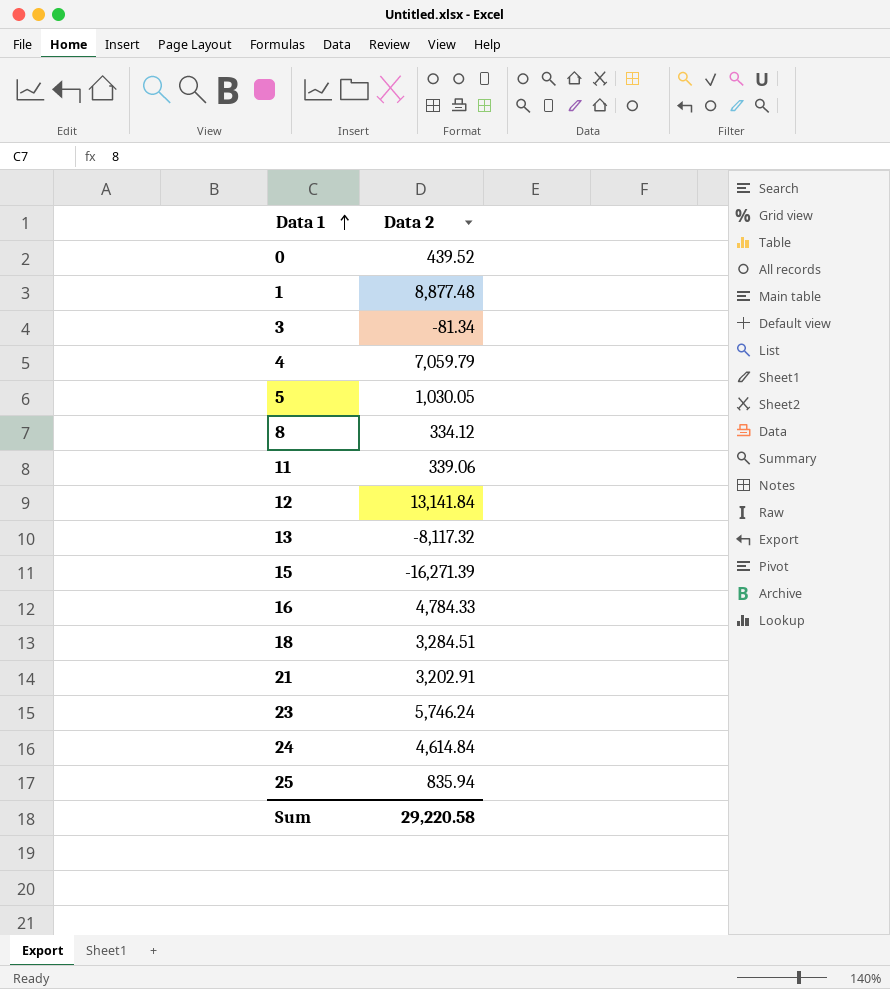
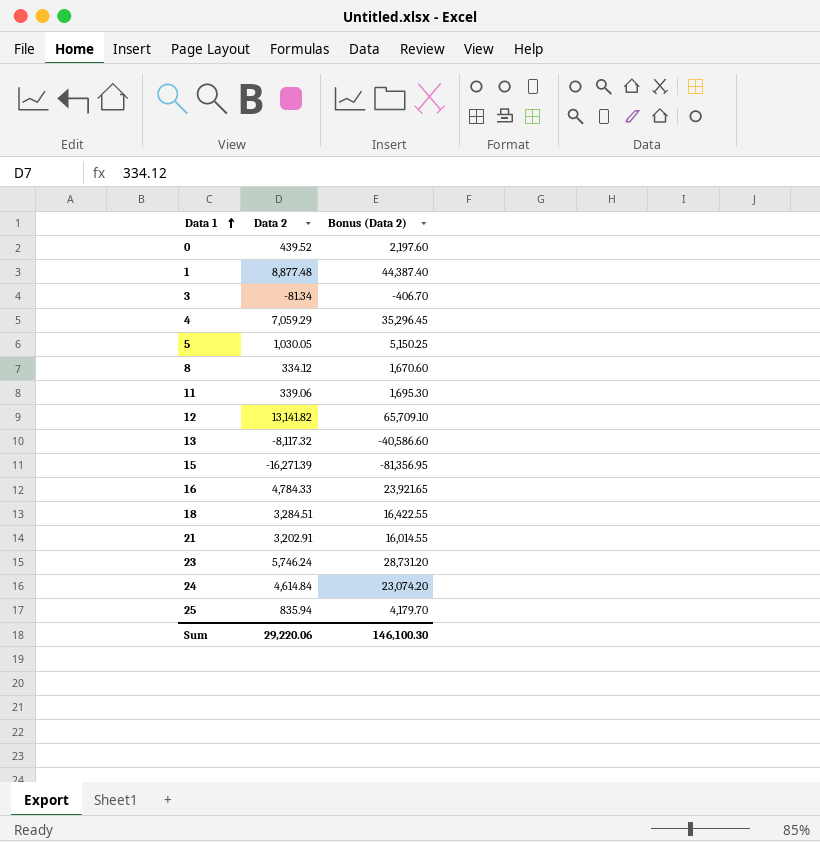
column Bonus (Data 2) | formula: none -> [Data 2] * 5
4 | Data 2: 7,059.79 -> 7,059.29
12 | Data 2: 13,141.84 -> 13,141.82
Sum | Data 2: 29,220.58 -> 29,220.06

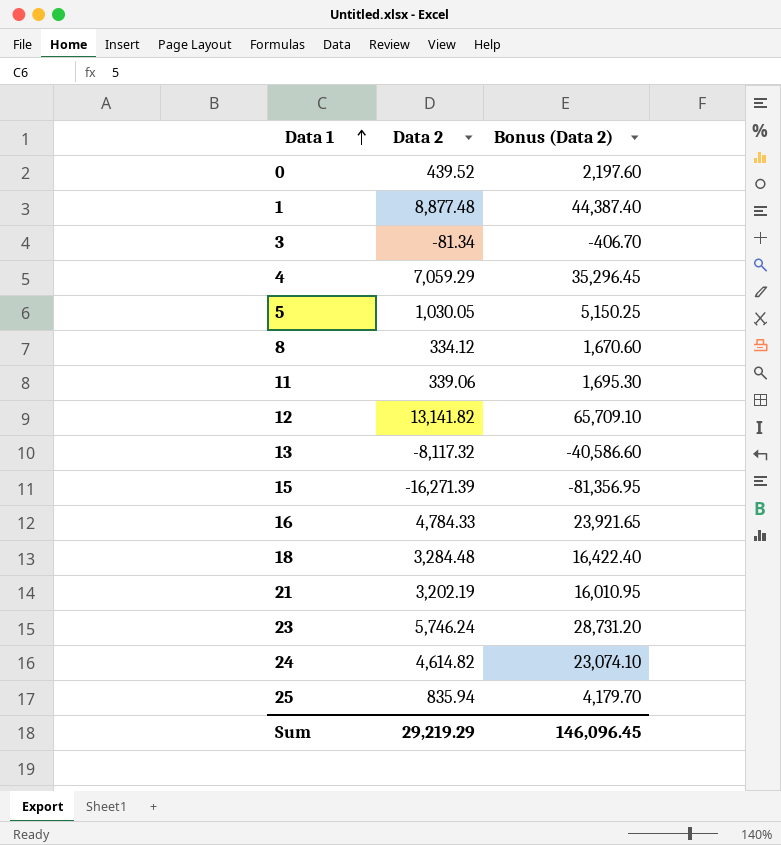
18 | Data 2: 3,284.51 -> 3,284.48
18 | Bonus (Data 2): 16,422.55 -> 16,422.40
21 | Data 2: 3,202.91 -> 3,202.19
21 | Bonus (Data 2): 16,014.55 -> 16,010.95
24 | Data 2: 4,614.84 -> 4,614.82
24 | Bonus (Data 2): 23,074.20 -> 23,074.10
Sum | Data 2: 29,220.06 -> 29,219.29
Sum | Bonus (Data 2): 146,100.30 -> 146,096.45

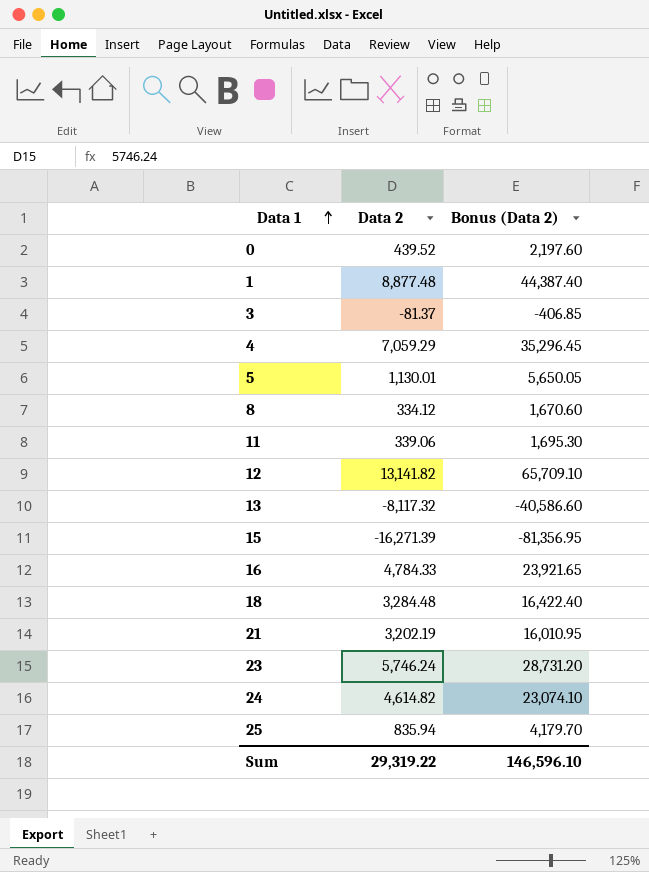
3 | Data 2: -81.34 -> -81.37
3 | Bonus (Data 2): -406.70 -> -406.85
5 | Data 2: 1,030.05 -> 1,130.01
5 | Bonus (Data 2): 5,150.25 -> 5,650.05
Sum | Data 2: 29,219.29 -> 29,319.22
Sum | Bonus (Data 2): 146,096.45 -> 146,596.10

